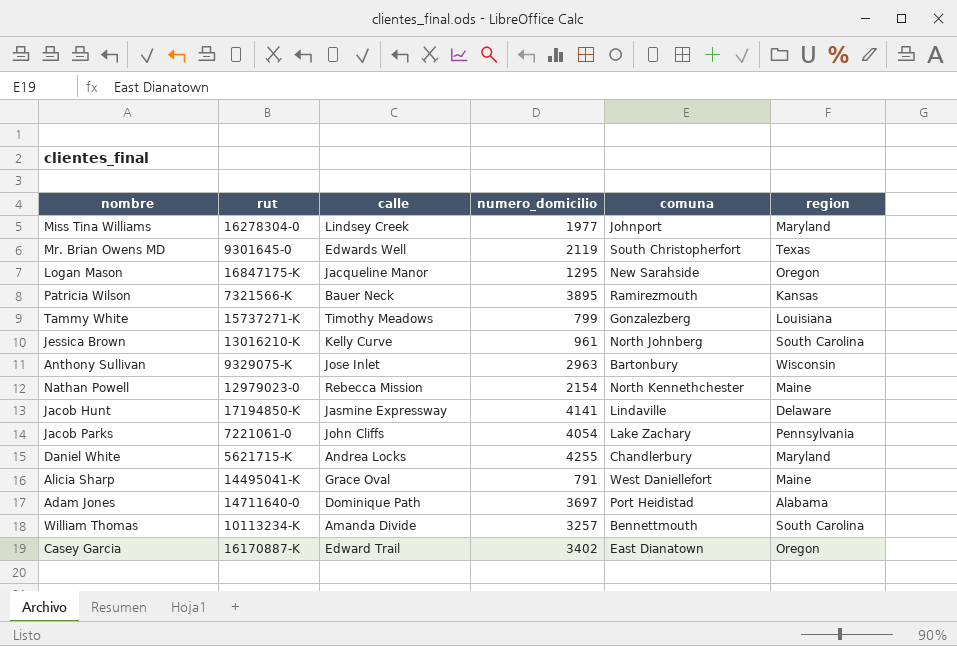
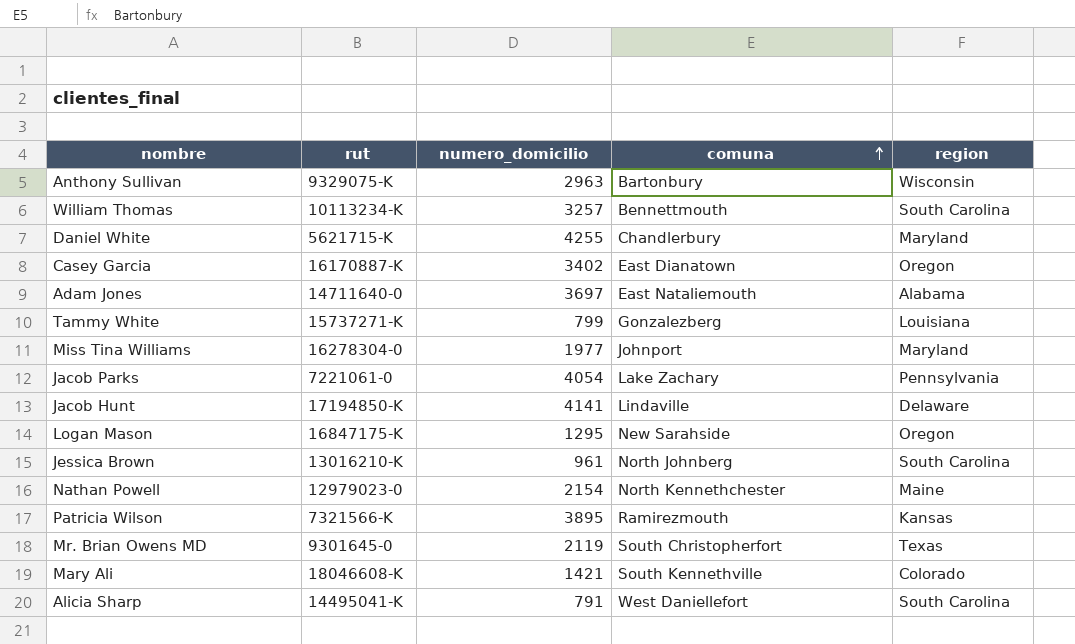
row order: none -> comuna ascending
column calle | position: 3 -> none
Adam Jones | comuna: Port Heidistad -> East Nataliemouth
row Mary Ali: none -> 18046608-K | 1421 | South Kennethville | Colorado
Alicia Sharp | region: Maine -> South Carolina

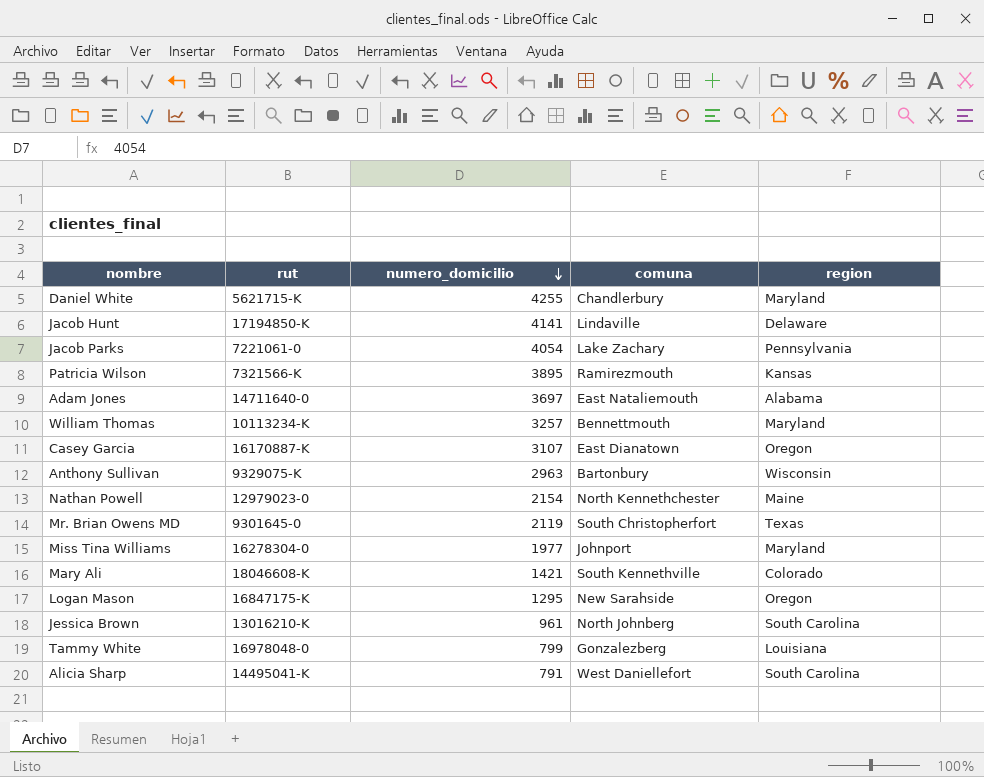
row order: comuna ascending -> numero_domicilio descending
William Thomas | region: South Carolina -> Maryland
Casey Garcia | numero_domicilio: 3402 -> 3107
Tammy White | rut: 15737271-K -> 16978048-0

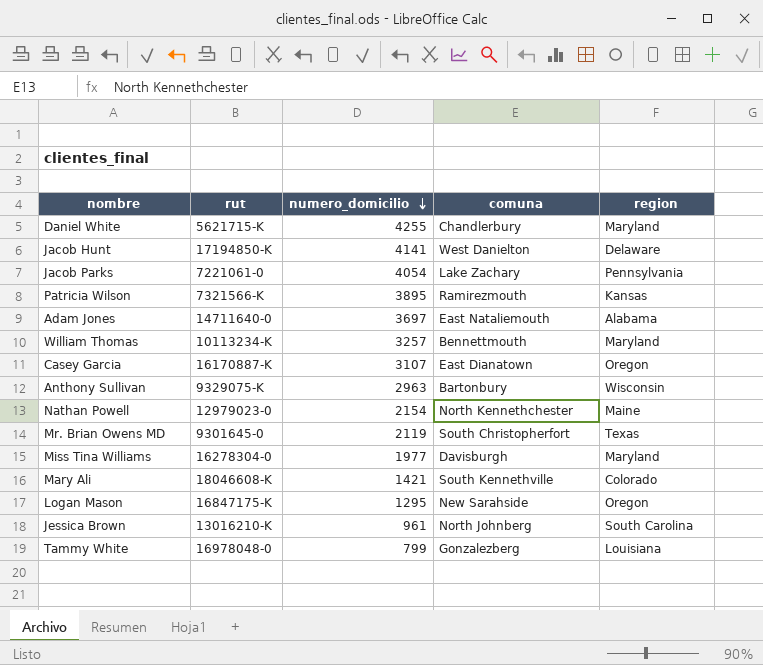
row Alicia Sharp: 14495041-K | 791 | West Daniellefort | South Carolina -> none
Jacob Hunt | comuna: Lindaville -> West Danielton
Miss Tina Williams | comuna: Johnport -> Davisburgh

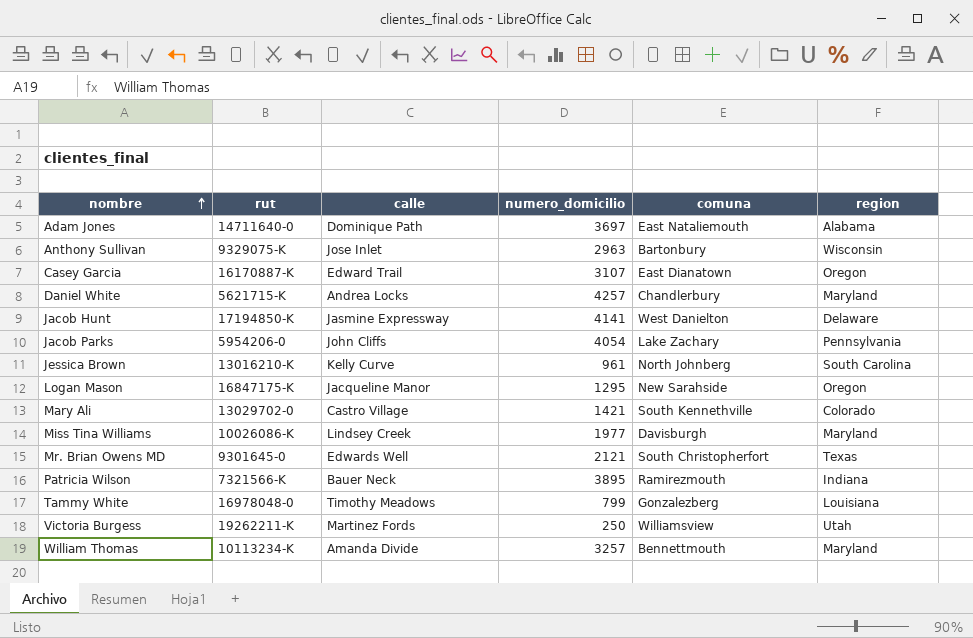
row order: numero_domicilio descending -> nombre ascending
column calle | position: none -> 3
row Nathan Powell: 12979023-0 | 2154 | North Kennethchester | Maine -> none
Daniel White | numero_domicilio: 4255 -> 4257
Jacob Parks | rut: 7221061-0 -> 5954206-0
Mary Ali | rut: 18046608-K -> 13029702-0
Miss Tina Williams | rut: 16278304-0 -> 10026086-K
Mr. Brian Owens MD | numero_domicilio: 2119 -> 2121
Patricia Wilson | region: Kansas -> Indiana
row Victoria Burgess: none -> 19262211-K | Martinez Fords | 250 | Williamsview | Utah

